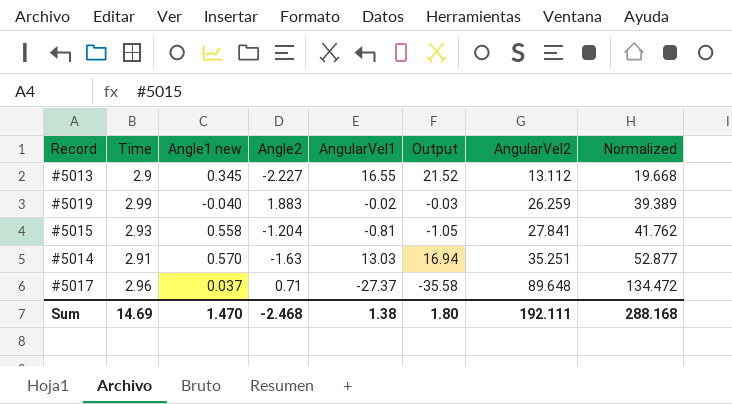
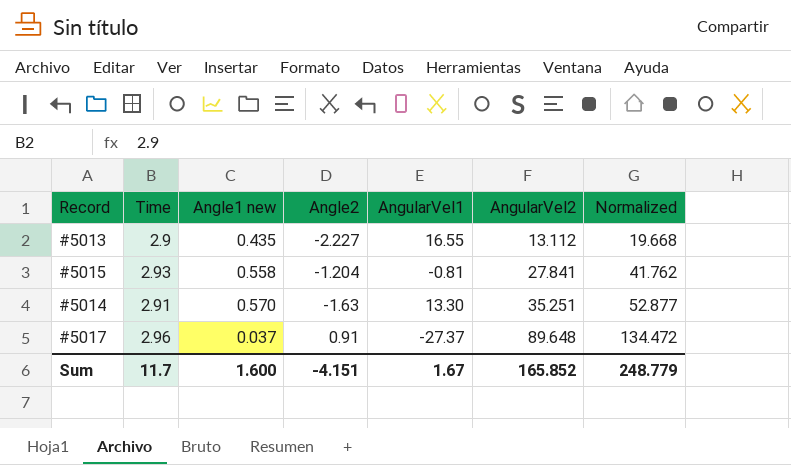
column Output | formula: [AngularVel1] * 1.3 -> none
row #5019: 2.99 | -0.040 | 1.883 | -0.02 | -0.03 | 26.259 | 39.389 -> none
#5013 | Angle1 new: 0.345 -> 0.435
#5014 | AngularVel1: 13.03 -> 13.30
#5017 | Angle2: 0.71 -> 0.91
Sum | Time: 14.69 -> 11.7
Sum | Angle1 new: 1.470 -> 1.600
Sum | Angle2: -2.468 -> -4.151
Sum | AngularVel1: 1.38 -> 1.67
Sum | AngularVel2: 192.111 -> 165.852
Sum | Normalized: 288.168 -> 248.779

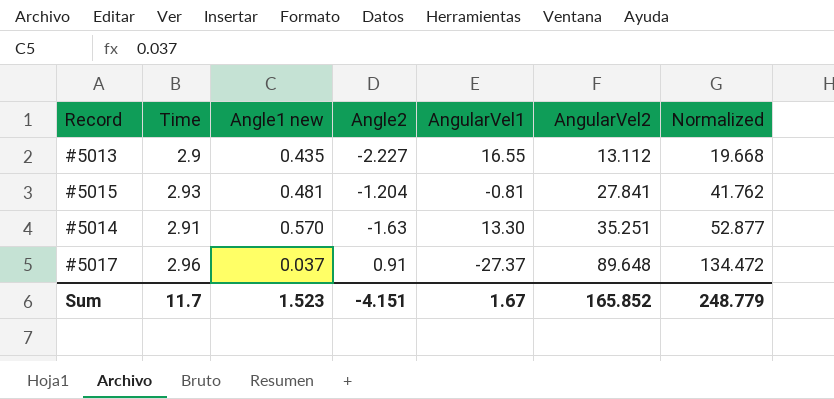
#5015 | Angle1 new: 0.558 -> 0.481
Sum | Angle1 new: 1.600 -> 1.523

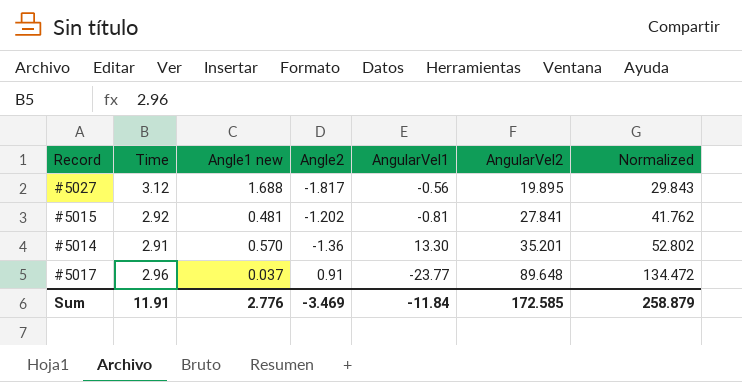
row #5013: 2.9 | 0.435 | -2.227 | 16.55 | 13.112 | 19.668 -> none
row #5027: none -> 3.12 | 1.688 | -1.817 | -0.56 | 19.895 | 29.843
#5015 | Time: 2.93 -> 2.92
#5015 | Angle2: -1.204 -> -1.202
#5014 | Angle2: -1.63 -> -1.36
#5014 | AngularVel2: 35.251 -> 35.201
#5014 | Normalized: 52.877 -> 52.802
#5017 | AngularVel1: -27.37 -> -23.77
Sum | Time: 11.7 -> 11.91
Sum | Angle1 new: 1.523 -> 2.776
Sum | Angle2: -4.151 -> -3.469
Sum | AngularVel1: 1.67 -> -11.84
Sum | AngularVel2: 165.852 -> 172.585
Sum | Normalized: 248.779 -> 258.879

